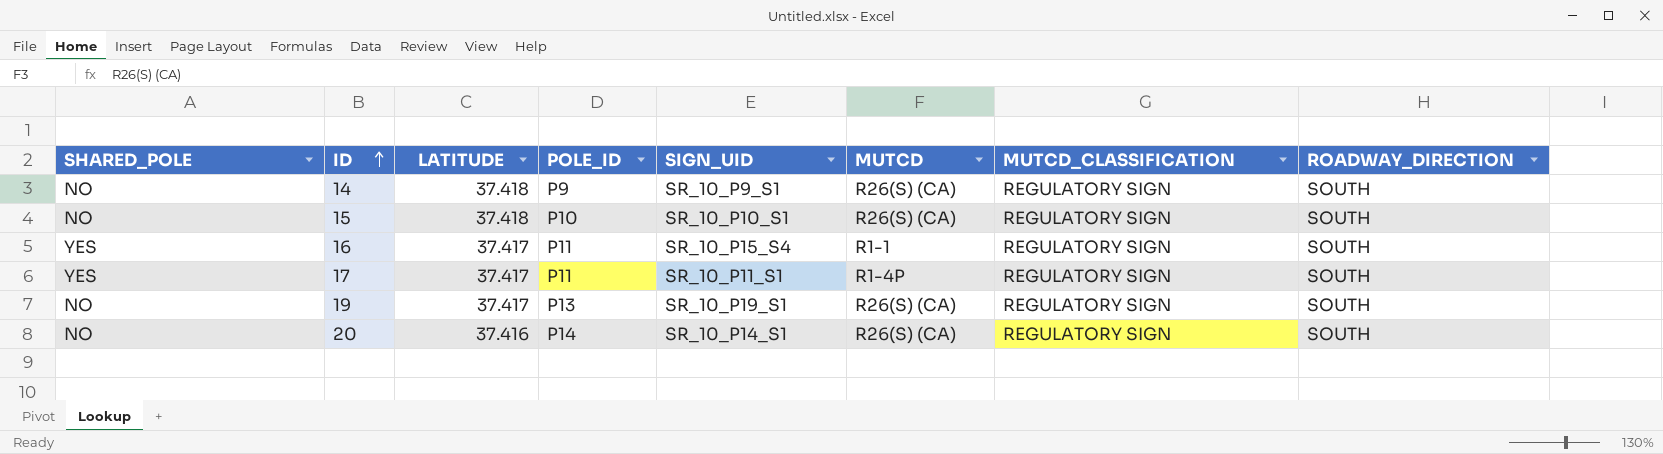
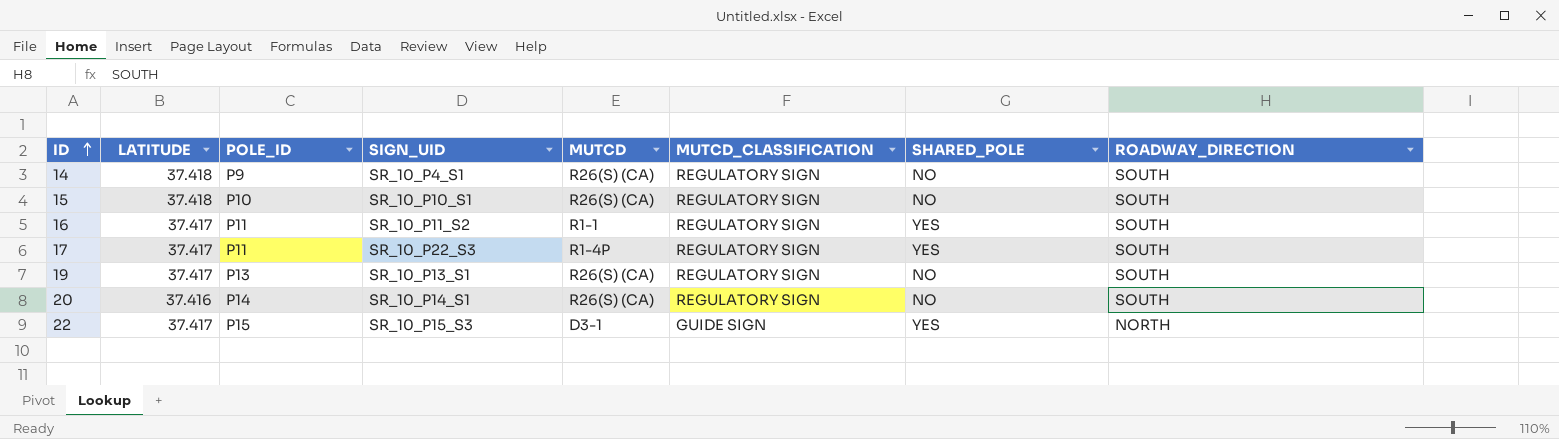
column SHARED_POLE | position: 1 -> 7
14 | SIGN_UID: SR_10_P9_S1 -> SR_10_P4_S1
16 | SIGN_UID: SR_10_P15_S4 -> SR_10_P11_S2
17 | SIGN_UID: SR_10_P11_S1 -> SR_10_P22_S3
19 | SIGN_UID: SR_10_P19_S1 -> SR_10_P13_S1
row 22: none -> 37.417 | P15 | SR_10_P15_S3 | D3-1 | GUIDE SIGN | YES | NORTH

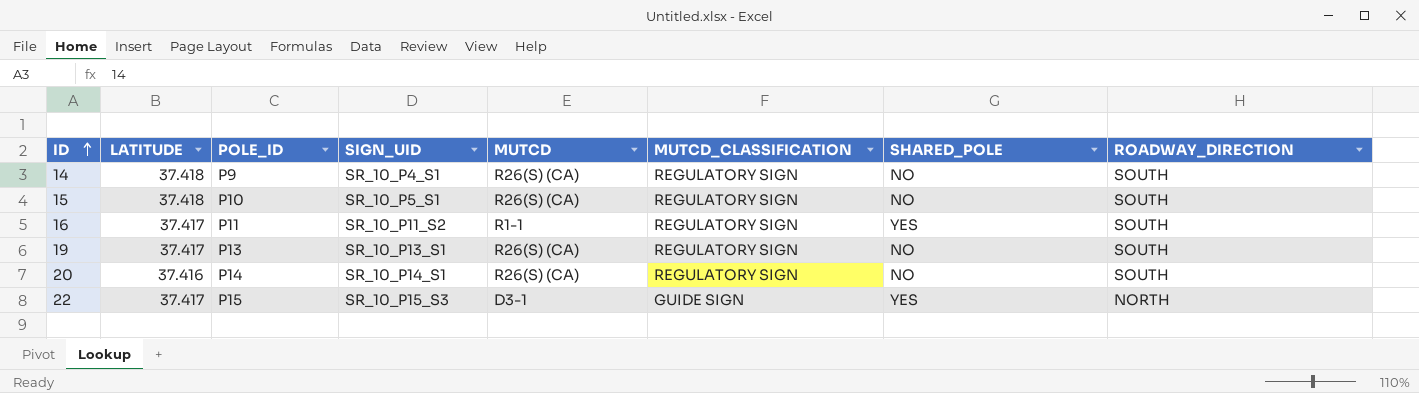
row 17: 37.417 | P11 | SR_10_P22_S3 | R1-4P | REGULATORY SIGN | YES | SOUTH -> none
15 | SIGN_UID: SR_10_P10_S1 -> SR_10_P5_S1

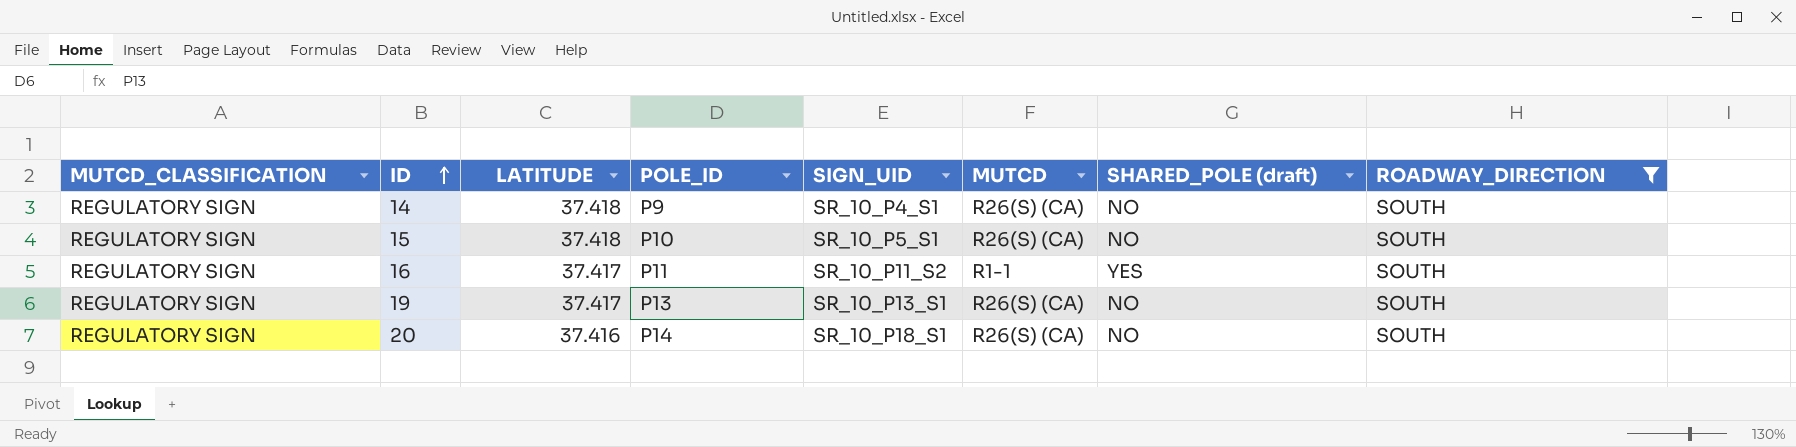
filter: none -> ROADWAY_DIRECTION = SOUTH
column MUTCD_CLASSIFICATION | position: 6 -> 1
column name: SHARED_POLE -> SHARED_POLE (draft)
20 | SIGN_UID: SR_10_P14_S1 -> SR_10_P18_S1

